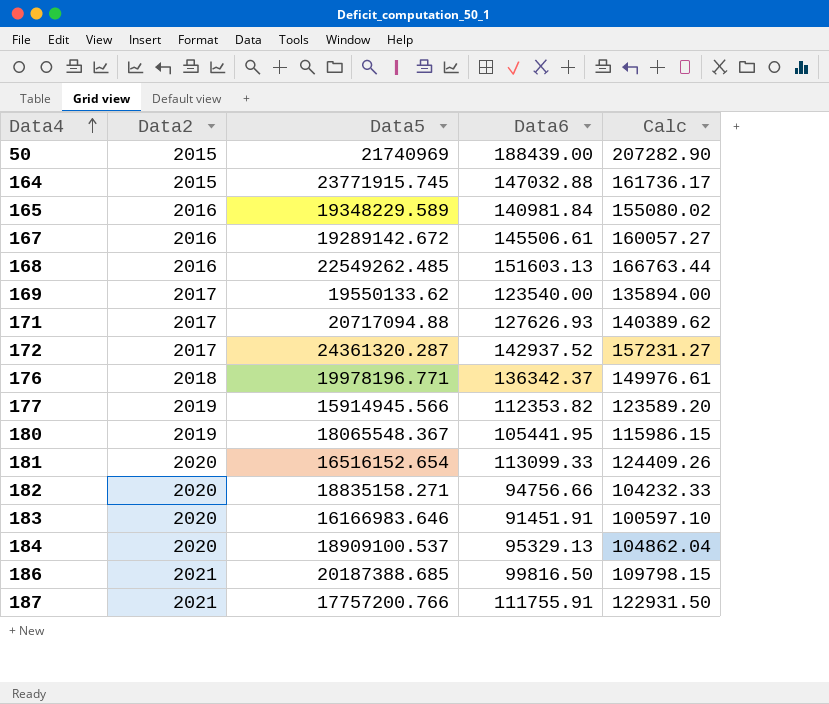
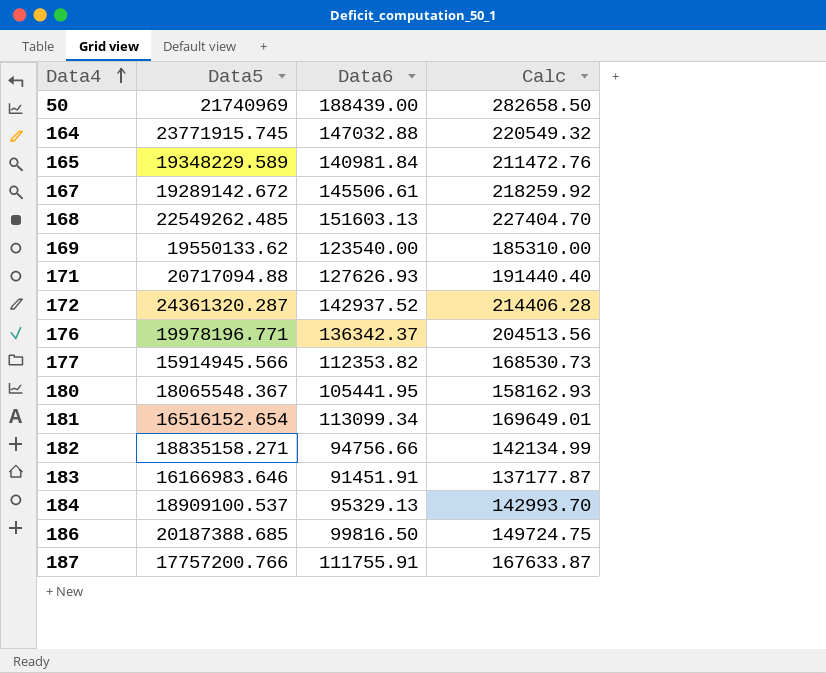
column Data2 | position: 2 -> none
column Calc | formula: [Data6] * 1.1 -> [Data6] * 1.5
181 | Data6: 113099.33 -> 113099.34

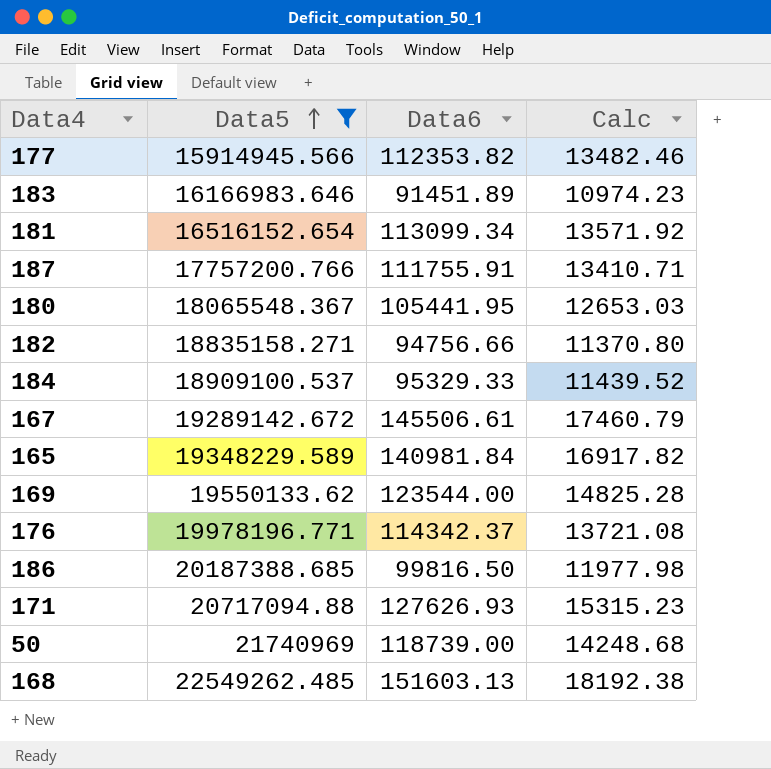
filter: none -> Data5 <= 22549262.485
row order: Data4 ascending -> Data5 ascending
column Calc | formula: [Data6] * 1.5 -> [Data6] * 0.12
183 | Data6: 91451.91 -> 91451.89
184 | Data6: 95329.13 -> 95329.33
169 | Data6: 123540.00 -> 123544.00
176 | Data6: 136342.37 -> 114342.37
50 | Data6: 188439.00 -> 118739.00

